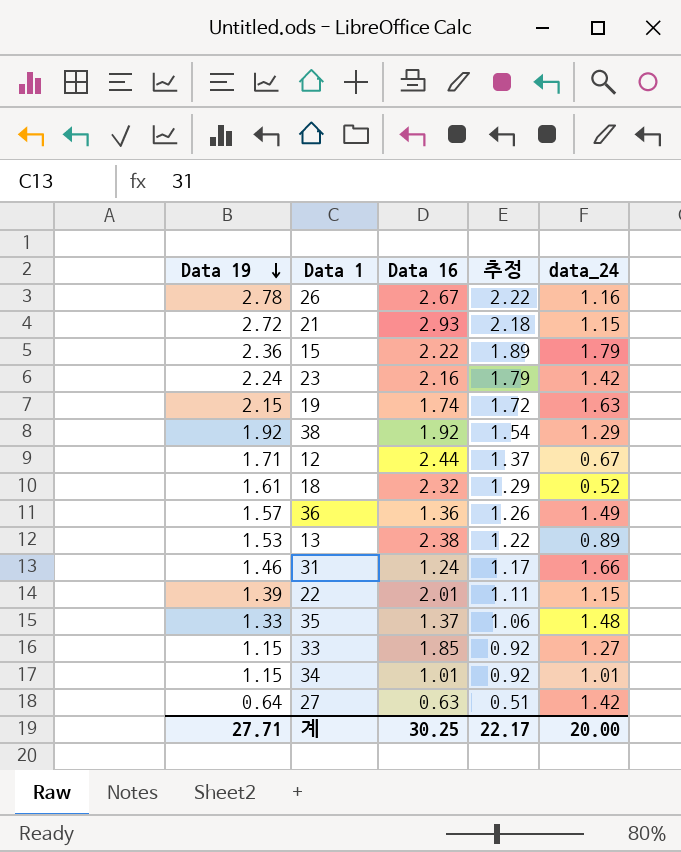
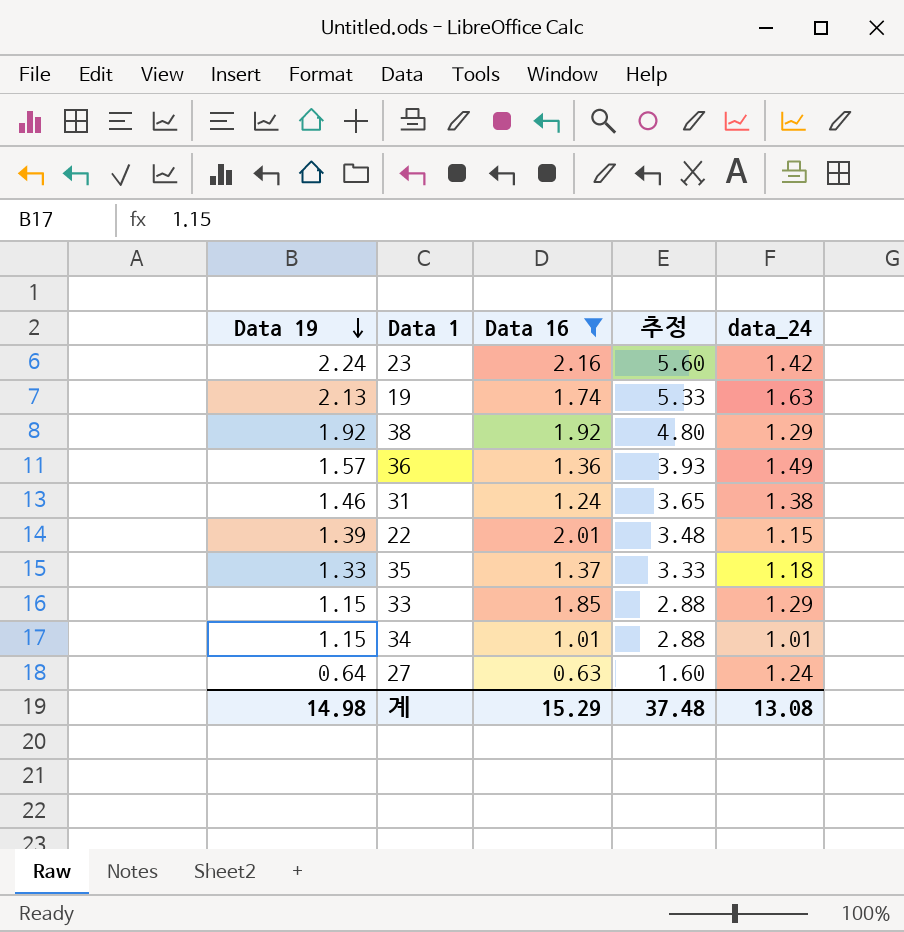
filter: none -> Data 16 <= 2.16
column 추정 | formula: [Data 19] * 0.8 -> [Data 19] * 2.5
19 | Data 19: 2.15 -> 2.13
31 | data_24: 1.66 -> 1.38
35 | data_24: 1.48 -> 1.18
33 | data_24: 1.27 -> 1.29
27 | data_24: 1.42 -> 1.24
계 | Data 19: 27.71 -> 14.98
계 | Data 16: 30.25 -> 15.29
계 | 추정: 22.17 -> 37.48
계 | data_24: 20.00 -> 13.08

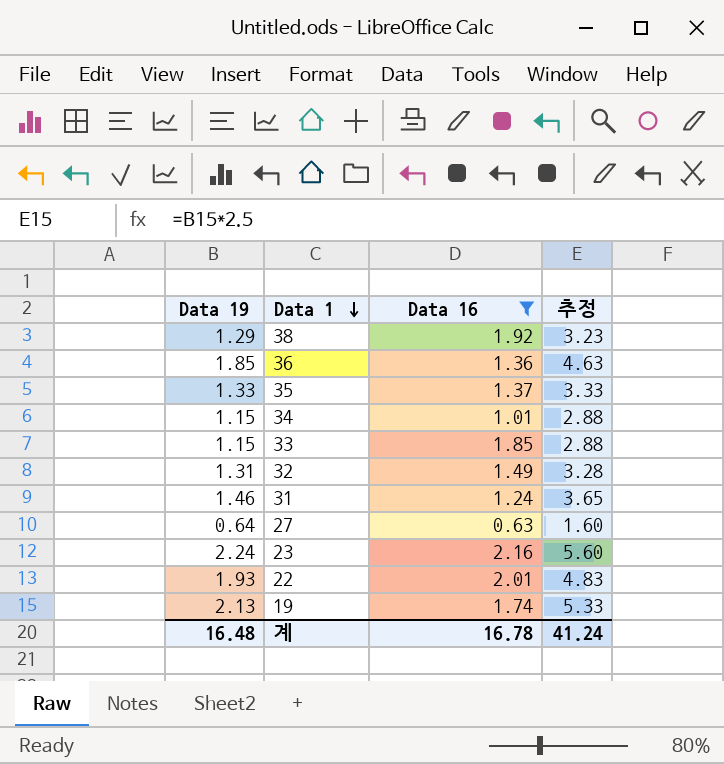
row order: Data 19 descending -> Data 1 descending
column data_24 | position: 5 -> none
38 | Data 19: 1.92 -> 1.29
38 | 추정: 4.80 -> 3.23
36 | Data 19: 1.57 -> 1.85
36 | 추정: 3.93 -> 4.63
row 32: none -> 1.31 | 1.49 | 3.28
22 | Data 19: 1.39 -> 1.93
22 | 추정: 3.48 -> 4.83
계 | Data 19: 14.98 -> 16.48
계 | Data 16: 15.29 -> 16.78
계 | 추정: 37.48 -> 41.24

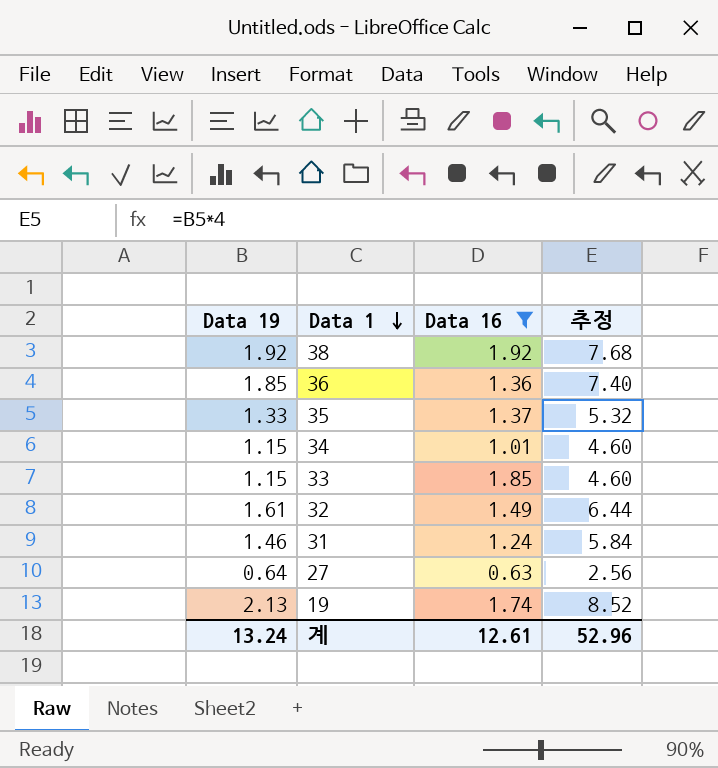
column 추정 | formula: [Data 19] * 2.5 -> [Data 19] * 4
row 23: 2.24 | 2.16 | 5.60 -> none
row 22: 1.93 | 2.01 | 4.83 -> none
38 | Data 19: 1.29 -> 1.92
32 | Data 19: 1.31 -> 1.61
계 | Data 19: 16.48 -> 13.24
계 | Data 16: 16.78 -> 12.61
계 | 추정: 41.24 -> 52.96

